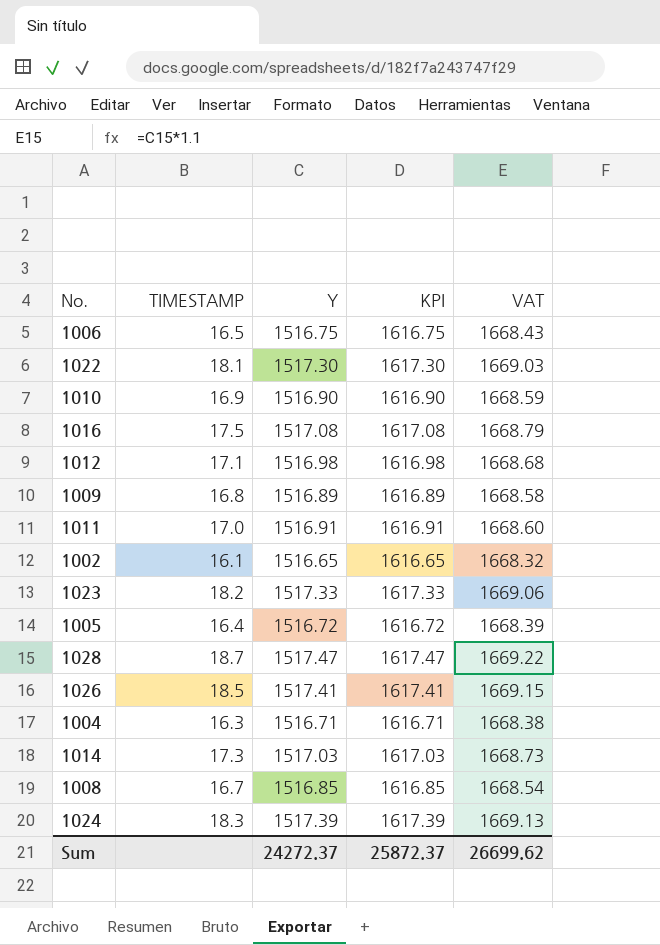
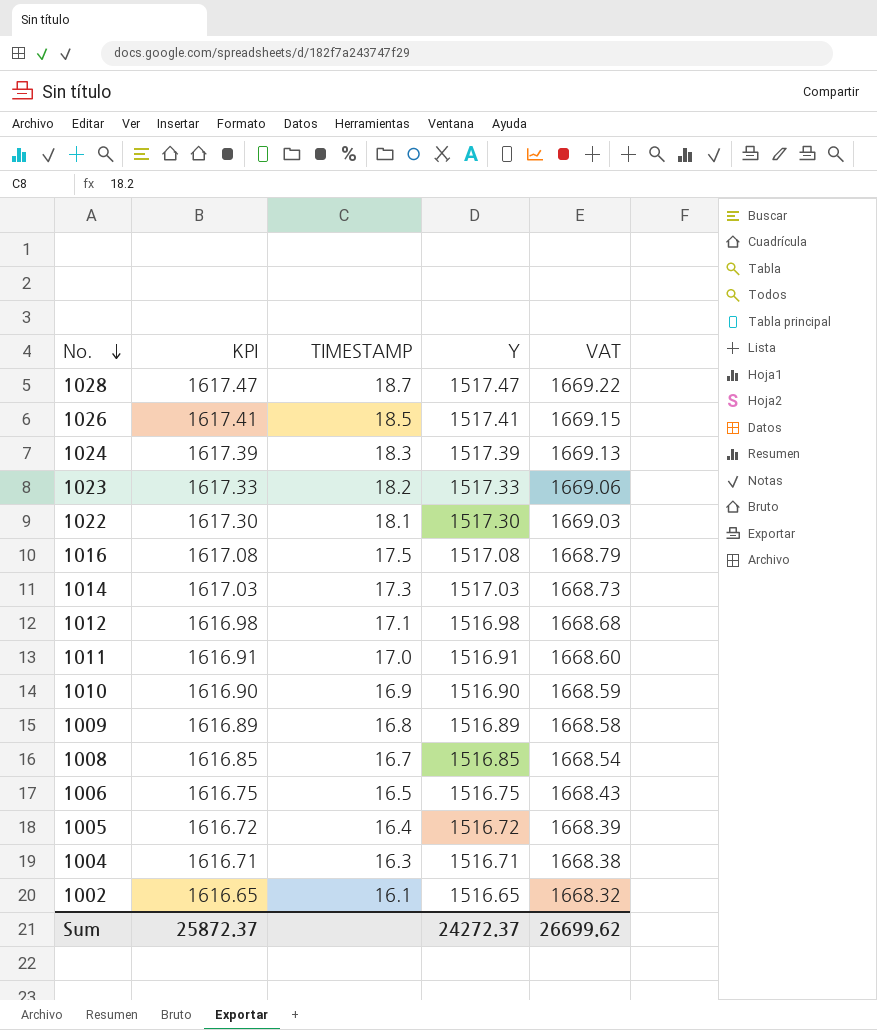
row order: none -> No. descending
column KPI | position: 4 -> 2

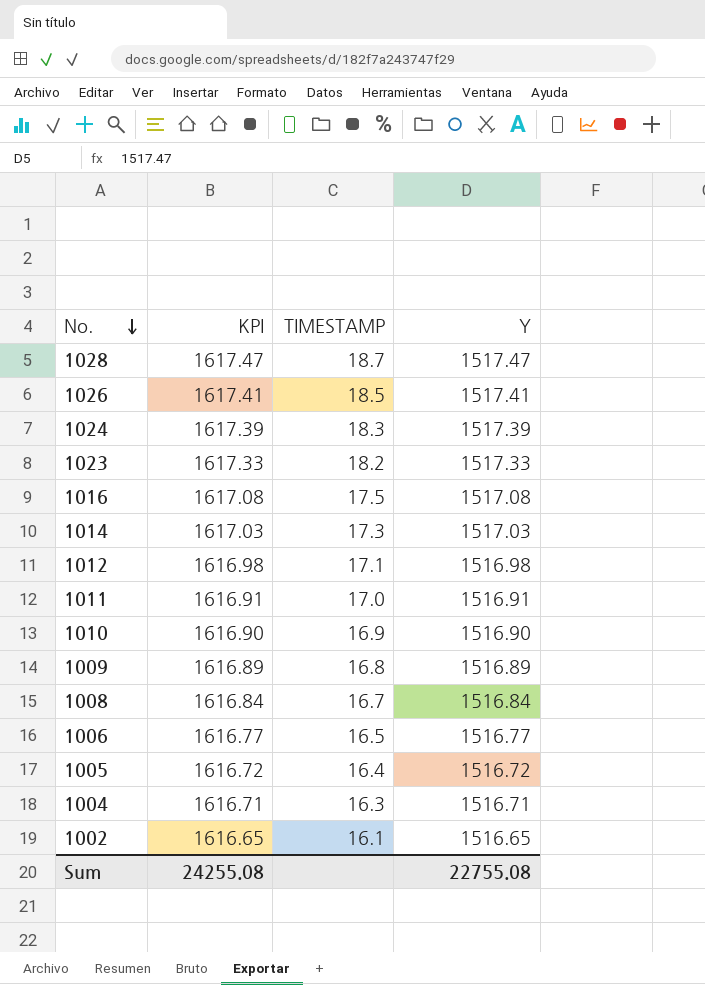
column VAT | formula: [Y] * 1.1 -> none
row 1022: 1617.30 | 18.1 | 1517.30 | 1669.03 -> none
1008 | KPI: 1616.85 -> 1616.84
1008 | Y: 1516.85 -> 1516.84
1006 | KPI: 1616.75 -> 1616.77
1006 | Y: 1516.75 -> 1516.77
Sum | KPI: 25872.37 -> 24255.08
Sum | Y: 24272.37 -> 22755.08

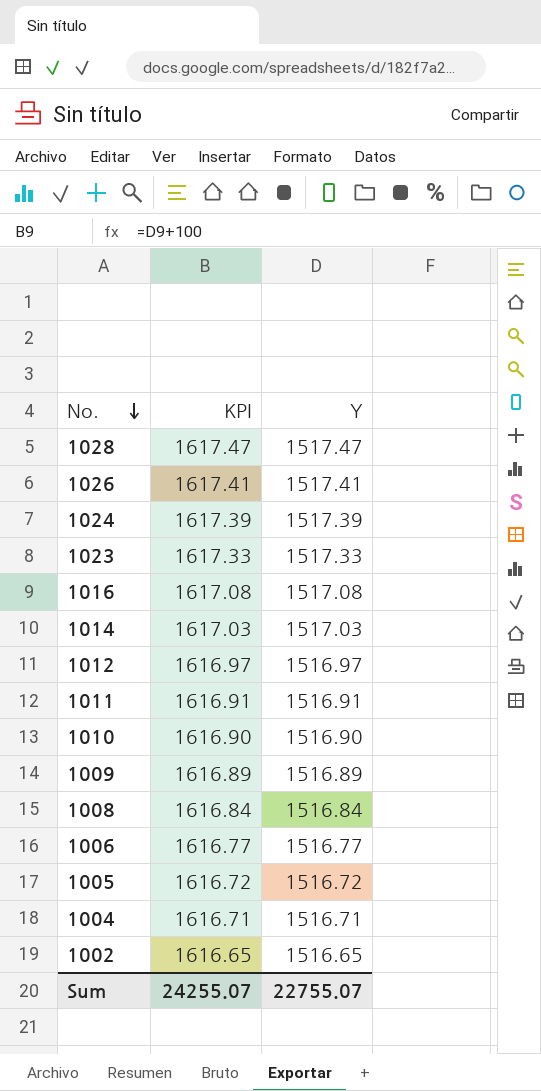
column TIMESTAMP | position: 3 -> none
1012 | KPI: 1616.98 -> 1616.97
1012 | Y: 1516.98 -> 1516.97
Sum | KPI: 24255.08 -> 24255.07
Sum | Y: 22755.08 -> 22755.07

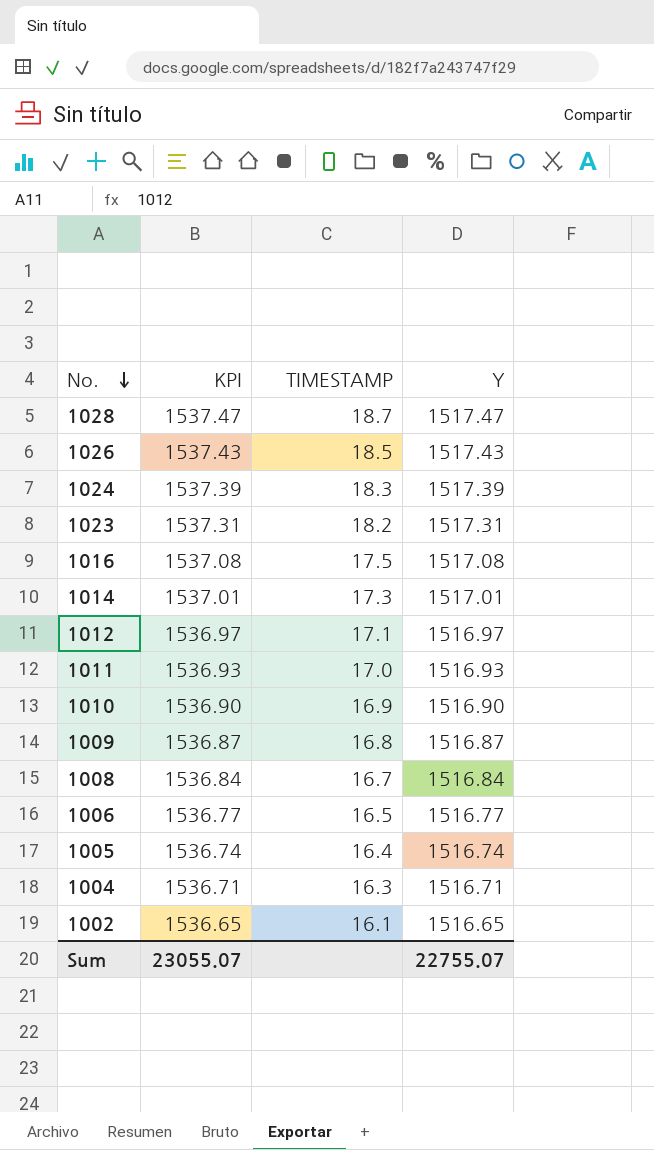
column KPI | formula: [Y] + 100 -> [Y] + 20
column TIMESTAMP | position: none -> 3
1026 | Y: 1517.41 -> 1517.43
1023 | Y: 1517.33 -> 1517.31
1014 | Y: 1517.03 -> 1517.01
1011 | Y: 1516.91 -> 1516.93
1009 | Y: 1516.89 -> 1516.87
1005 | Y: 1516.72 -> 1516.74
Sum | KPI: 24255.07 -> 23055.07

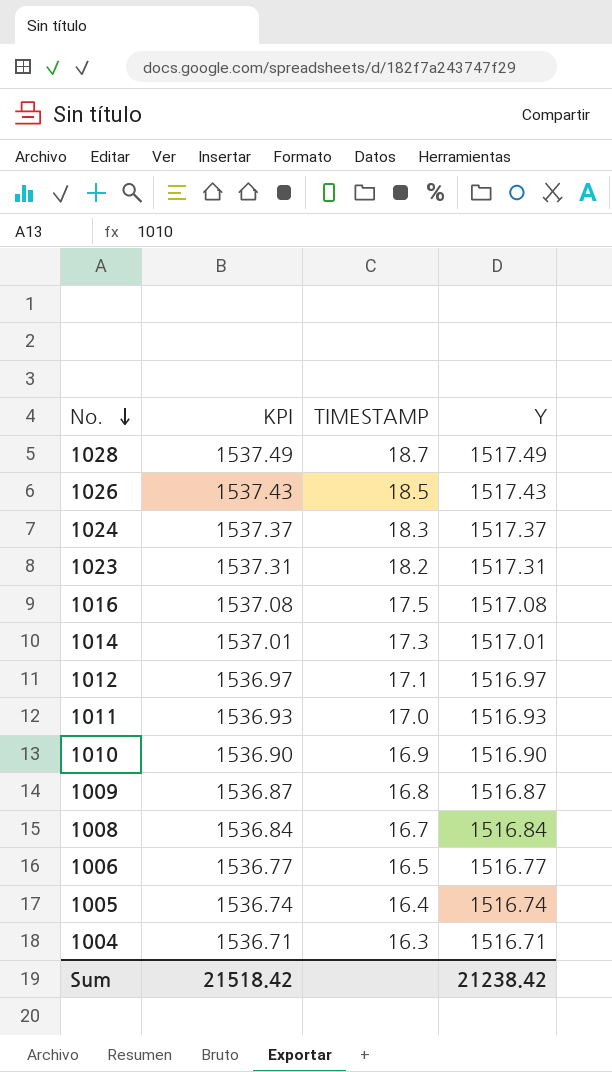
row 1002: 1536.65 | 16.1 | 1516.65 -> none
1028 | KPI: 1537.47 -> 1537.49
1028 | Y: 1517.47 -> 1517.49
1024 | KPI: 1537.39 -> 1537.37
1024 | Y: 1517.39 -> 1517.37
Sum | KPI: 23055.07 -> 21518.42
Sum | Y: 22755.07 -> 21238.42

